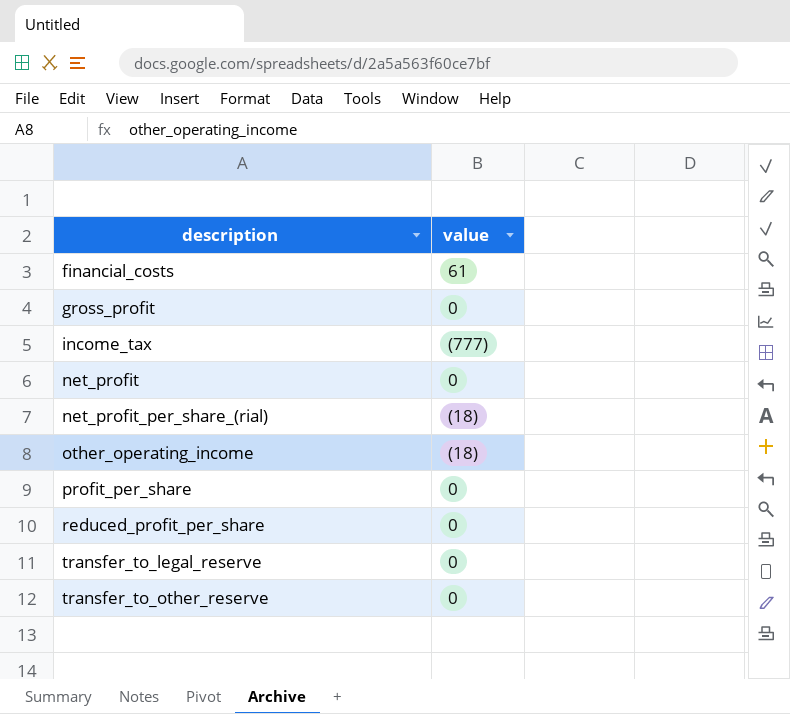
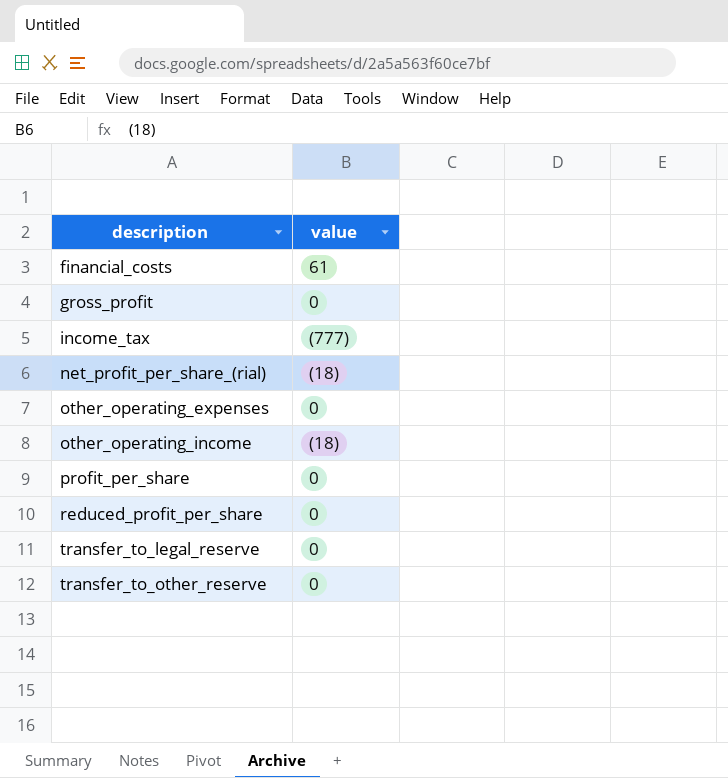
row net_profit: 0 -> none
row other_operating_expenses: none -> 0

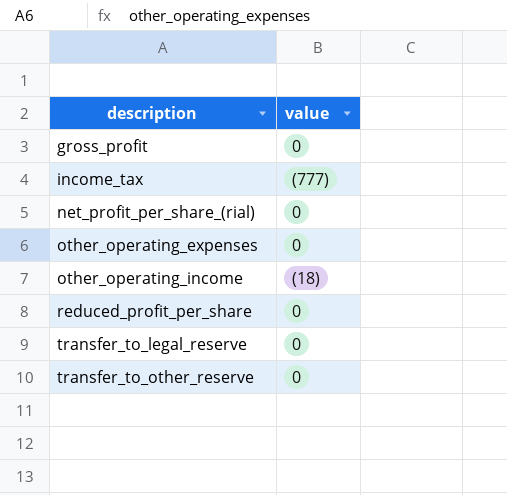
row financial_costs: 61 -> none
row profit_per_share: 0 -> none
net_profit_per_share_(rial) | value: (18) -> 0

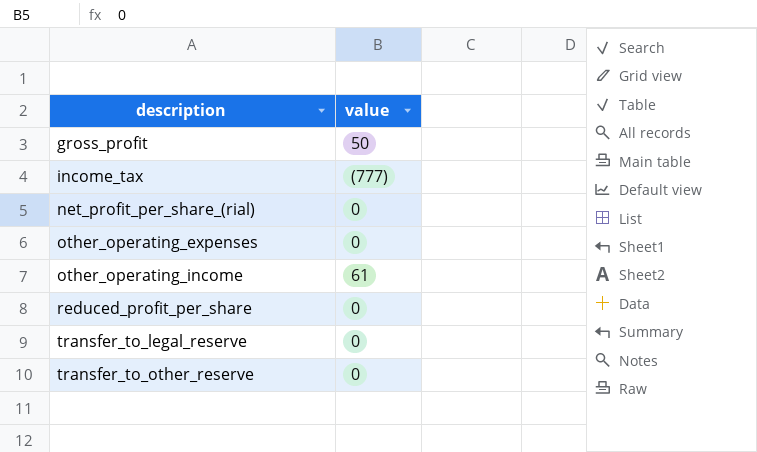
gross_profit | value: 0 -> 50
other_operating_income | value: (18) -> 61

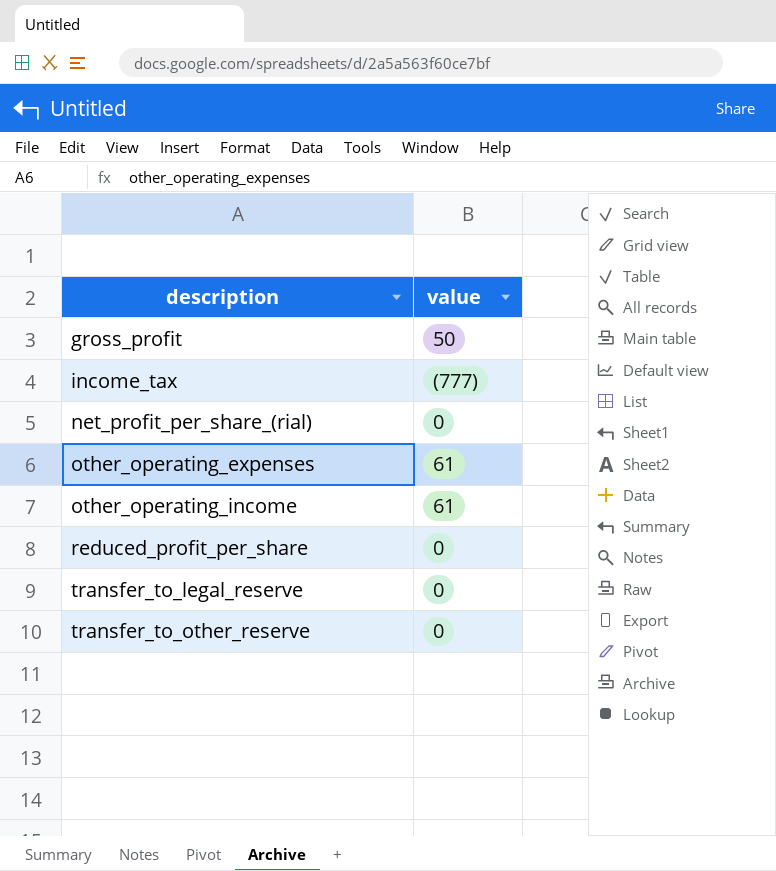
other_operating_expenses | value: 0 -> 61

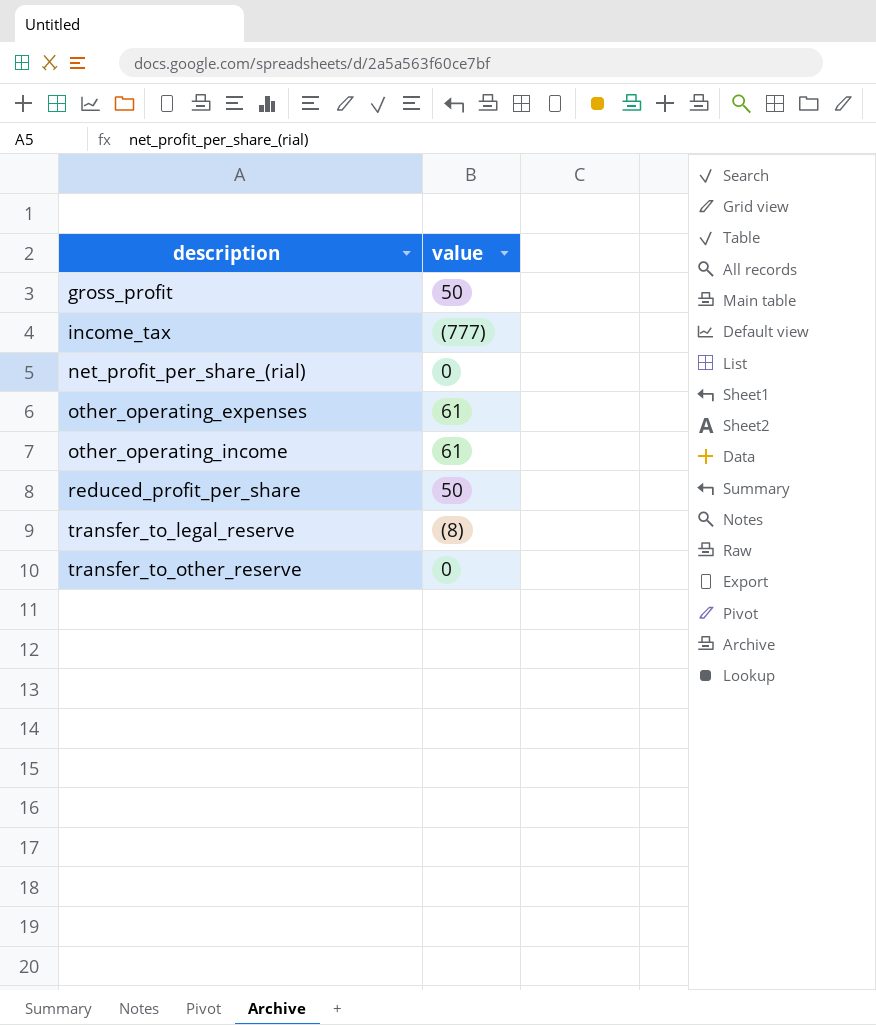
reduced_profit_per_share | value: 0 -> 50
transfer_to_legal_reserve | value: 0 -> (8)

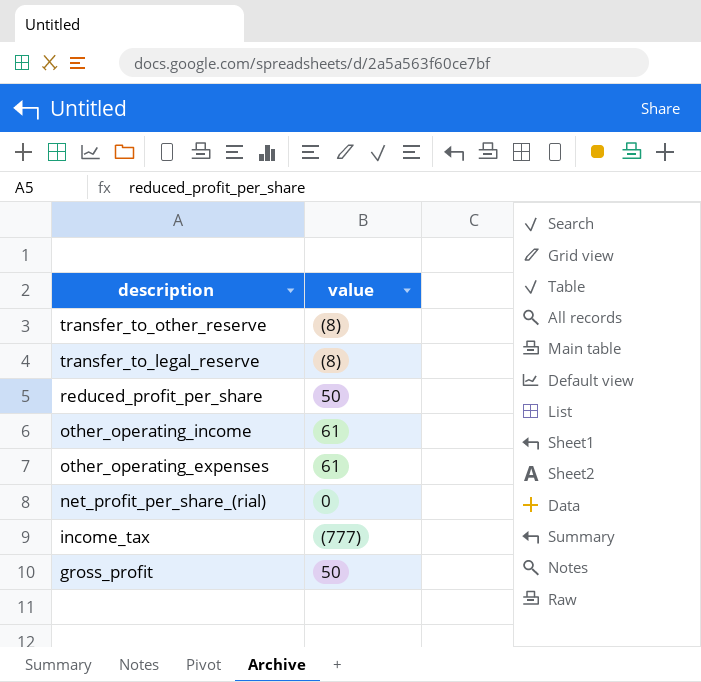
row order: description ascending -> description descending
transfer_to_other_reserve | value: 0 -> (8)

